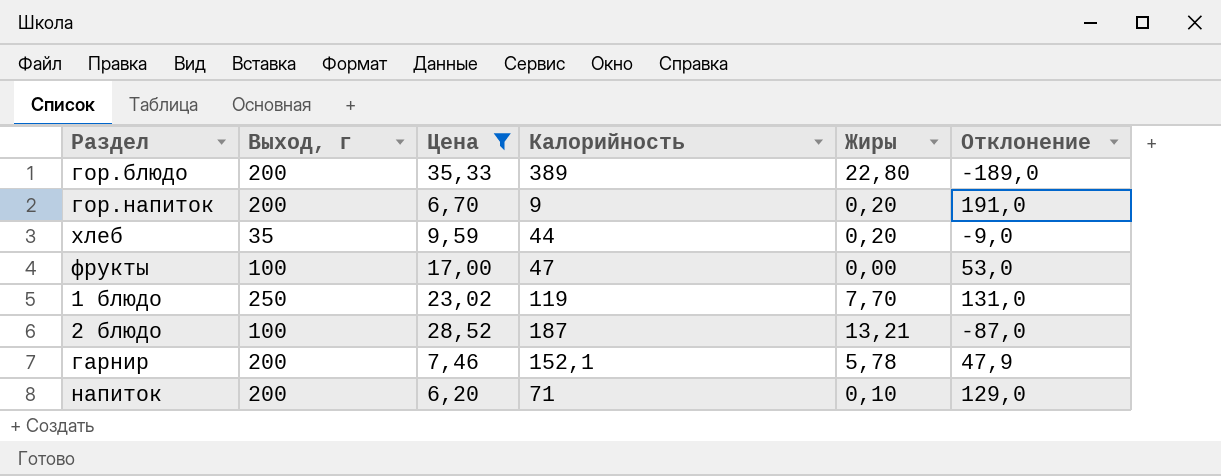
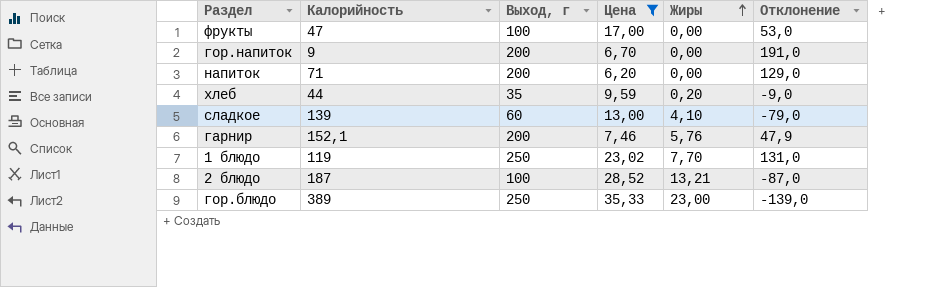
row order: none -> Жиры ascending
column Калорийность | position: 4 -> 2
гор.напиток | Жиры: 0,20 -> 0,00
напиток | Жиры: 0,10 -> 0,00
row сладкое: none -> 139 | 60 | 13,00 | 4,10 | -79,0
гарнир | Жиры: 5,78 -> 5,76
гор.блюдо | Выход, г: 200 -> 250
гор.блюдо | Жиры: 22,80 -> 23,00
гор.блюдо | Отклонение: -189,0 -> -139,0

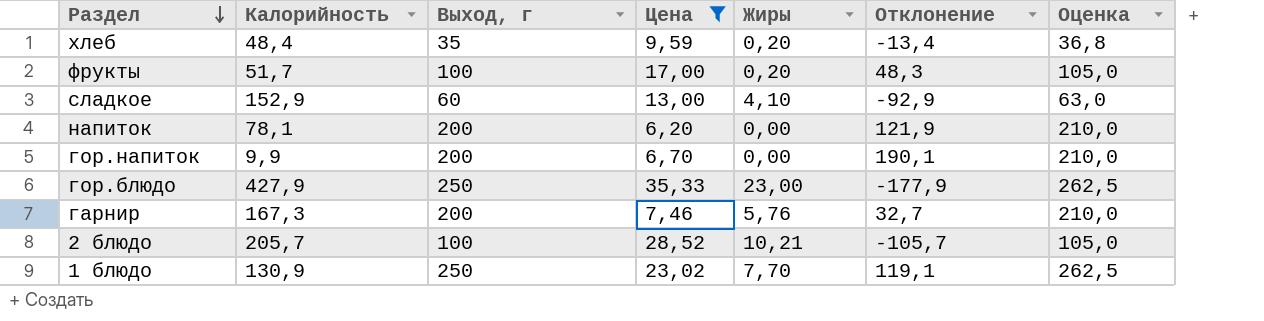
row order: Жиры ascending -> Раздел descending
column Оценка | formula: none -> [Выход, г] * 1,05
хлеб | Калорийность: 44 -> 48,4
хлеб | Отклонение: -9,0 -> -13,4
фрукты | Калорийность: 47 -> 51,7
фрукты | Жиры: 0,00 -> 0,20
фрукты | Отклонение: 53,0 -> 48,3
сладкое | Калорийность: 139 -> 152,9
сладкое | Отклонение: -79,0 -> -92,9
напиток | Калорийность: 71 -> 78,1
напиток | Отклонение: 129,0 -> 121,9
гор.напиток | Калорийность: 9 -> 9,9
гор.напиток | Отклонение: 191,0 -> 190,1
гор.блюдо | Калорийность: 389 -> 427,9
гор.блюдо | Отклонение: -139,0 -> -177,9
гарнир | Калорийность: 152,1 -> 167,3
гарнир | Отклонение: 47,9 -> 32,7
2 блюдо | Калорийность: 187 -> 205,7
2 блюдо | Жиры: 13,21 -> 10,21
2 блюдо | Отклонение: -87,0 -> -105,7
1 блюдо | Калорийность: 119 -> 130,9
1 блюдо | Отклонение: 131,0 -> 119,1

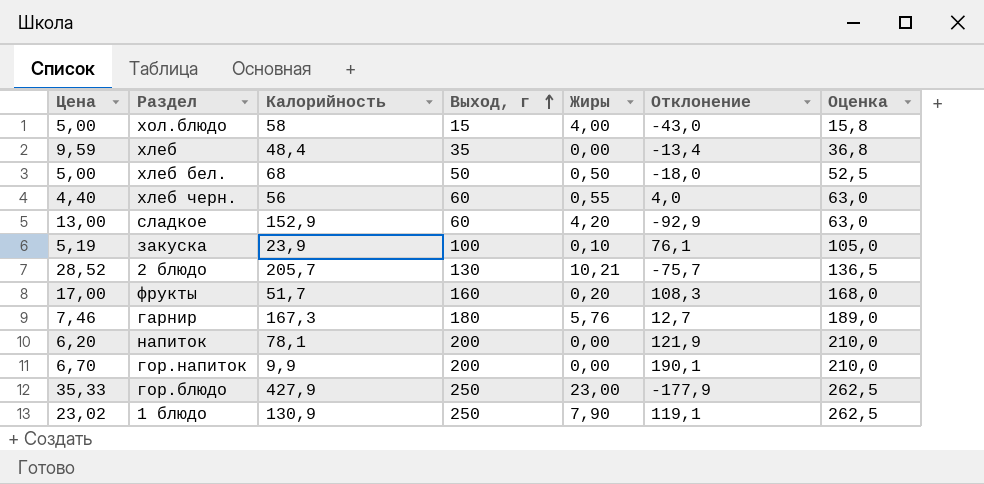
filter: Цена >= 6,20 -> none
row order: Раздел descending -> Выход, г ascending
column Цена | position: 4 -> 1
хлеб | Жиры: 0,20 -> 0,00
сладкое | Жиры: 4,10 -> 4,20
2 блюдо | Выход, г: 100 -> 130
2 блюдо | Отклонение: -105,7 -> -75,7
2 блюдо | Оценка: 105,0 -> 136,5
фрукты | Выход, г: 100 -> 160
фрукты | Отклонение: 48,3 -> 108,3
фрукты | Оценка: 105,0 -> 168,0
гарнир | Выход, г: 200 -> 180
гарнир | Отклонение: 32,7 -> 12,7
гарнир | Оценка: 210,0 -> 189,0
1 блюдо | Жиры: 7,70 -> 7,90

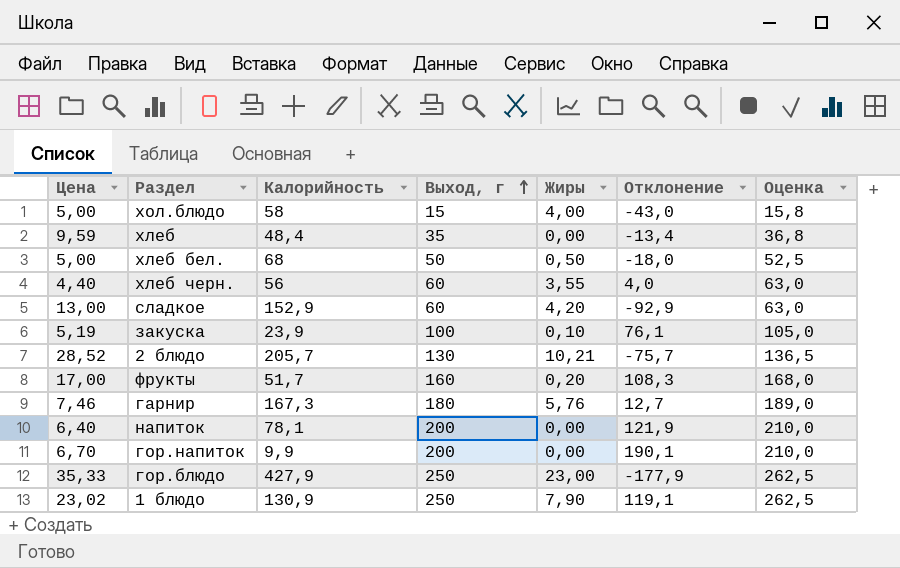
хлеб черн. | Жиры: 0,55 -> 3,55
напиток | Цена: 6,20 -> 6,40

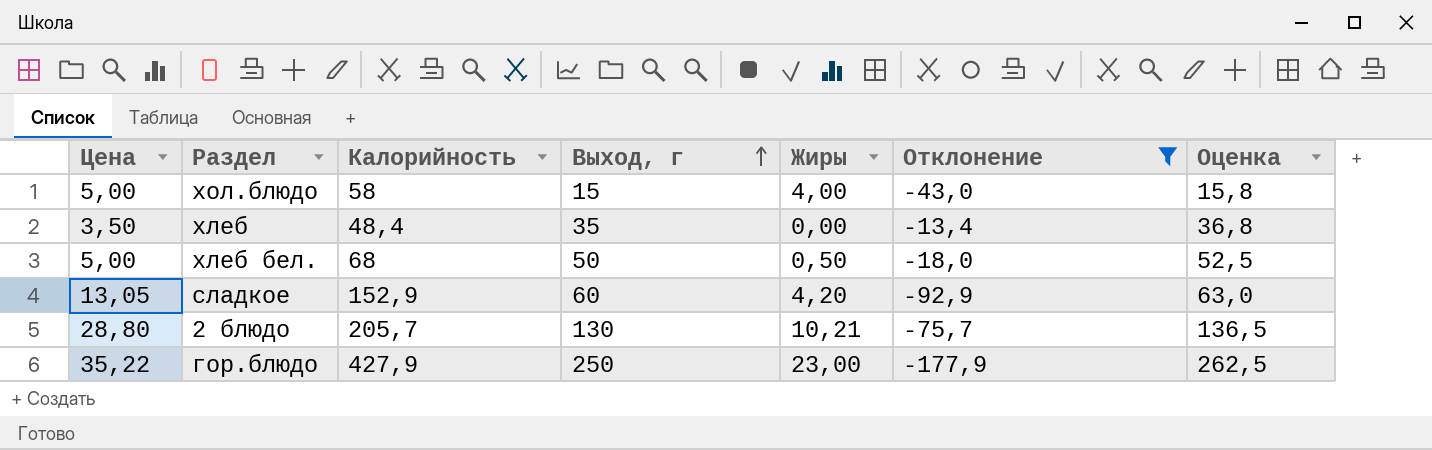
filter: none -> Отклонение <= -13,4
хлеб | Цена: 9,59 -> 3,50
сладкое | Цена: 13,00 -> 13,05
2 блюдо | Цена: 28,52 -> 28,80
гор.блюдо | Цена: 35,33 -> 35,22

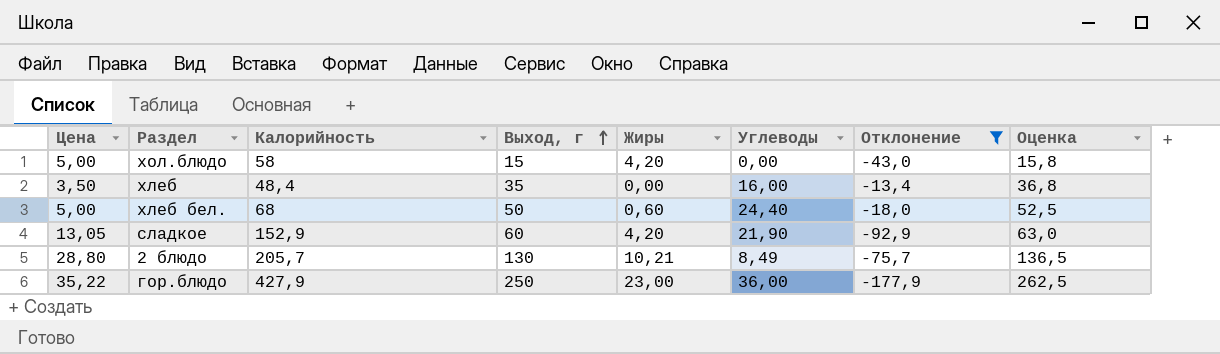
column Углеводы | position: none -> 6
хол.блюдо | Жиры: 4,00 -> 4,20
хлеб бел. | Жиры: 0,50 -> 0,60

